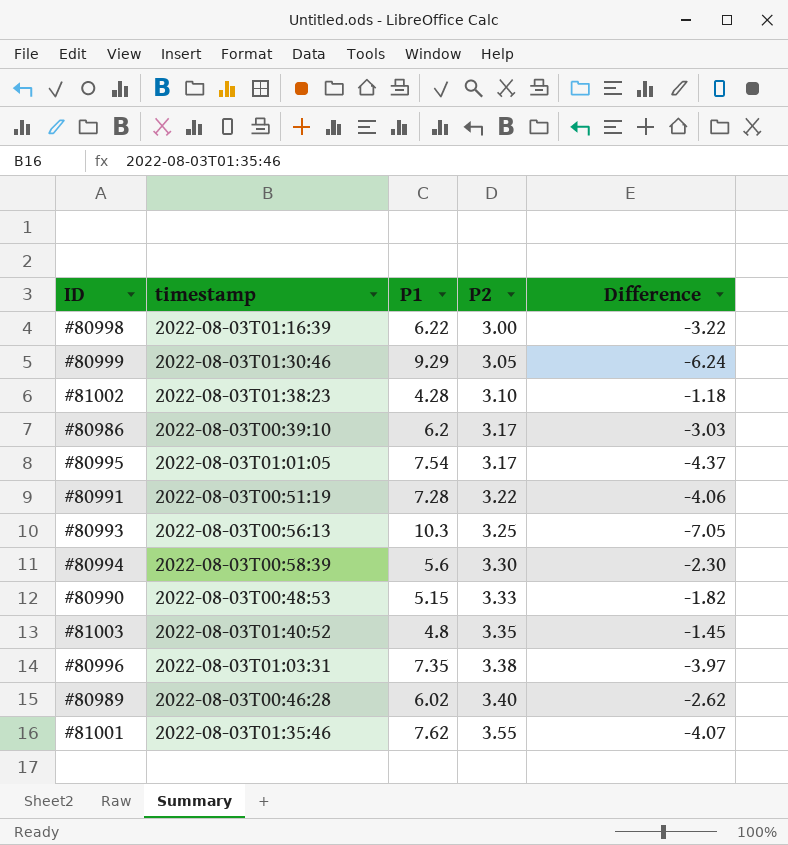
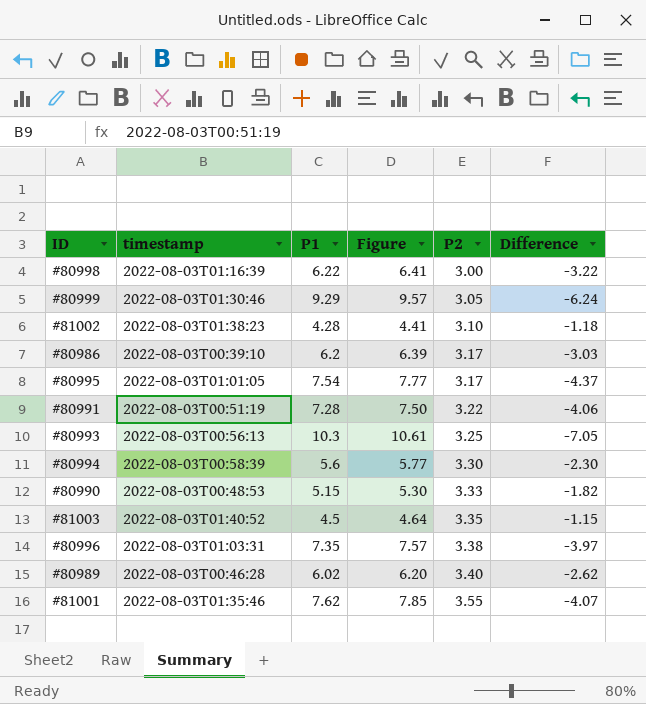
column Figure | formula: none -> [P1] * 1.03
#81003 | P1: 4.8 -> 4.5
#81003 | Difference: -1.45 -> -1.15

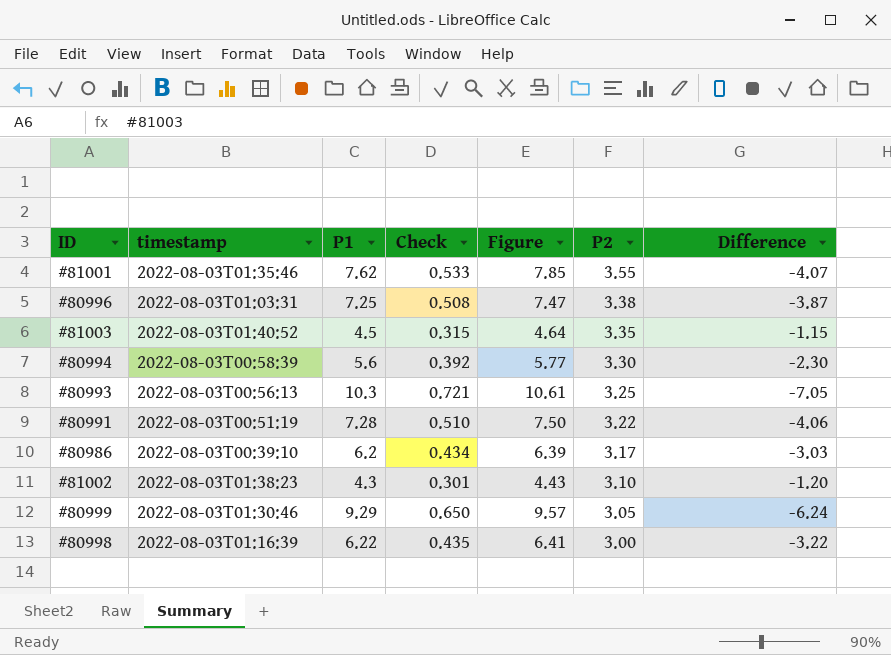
row order: P2 ascending -> P2 descending
column Check | formula: none -> [P1] * 0.07
row #80995: 2022-08-03T01:01:05 | 7.54 | 7.77 | 3.17 | -4.37 -> none
row #80990: 2022-08-03T00:48:53 | 5.15 | 5.30 | 3.33 | -1.82 -> none
row #80989: 2022-08-03T00:46:28 | 6.02 | 6.20 | 3.40 | -2.62 -> none
#80996 | P1: 7.35 -> 7.25
#80996 | Figure: 7.57 -> 7.47
#80996 | Difference: -3.97 -> -3.87
#81002 | P1: 4.28 -> 4.3
#81002 | Figure: 4.41 -> 4.43
#81002 | Difference: -1.18 -> -1.20

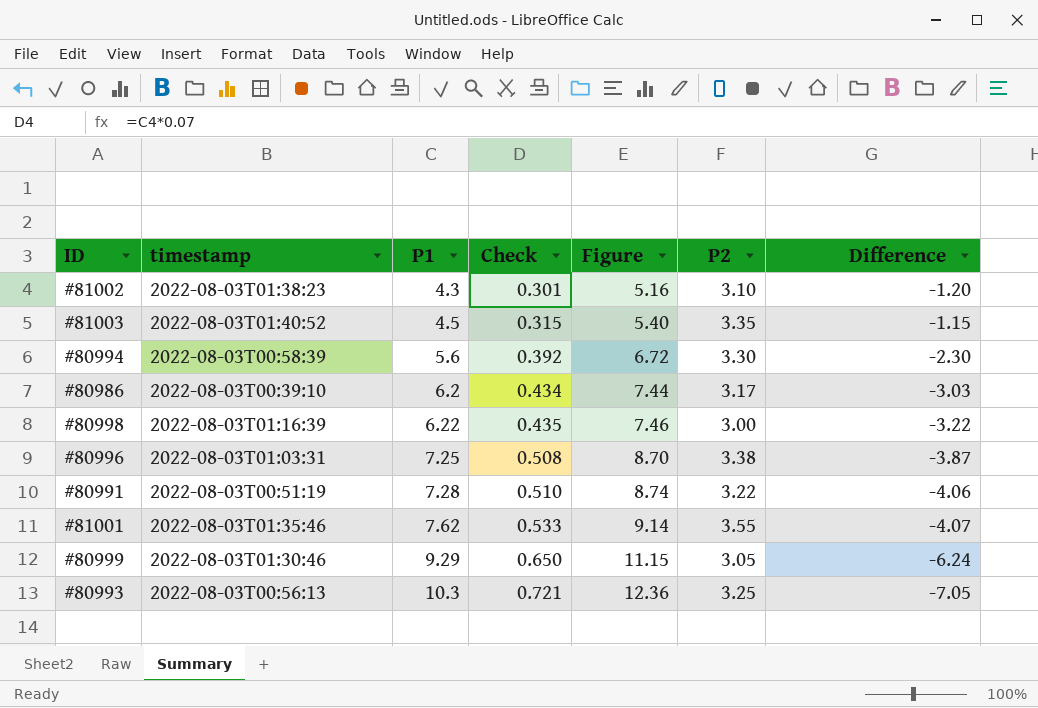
row order: P2 descending -> P1 ascending
column Figure | formula: [P1] * 1.03 -> [P1] * 1.2

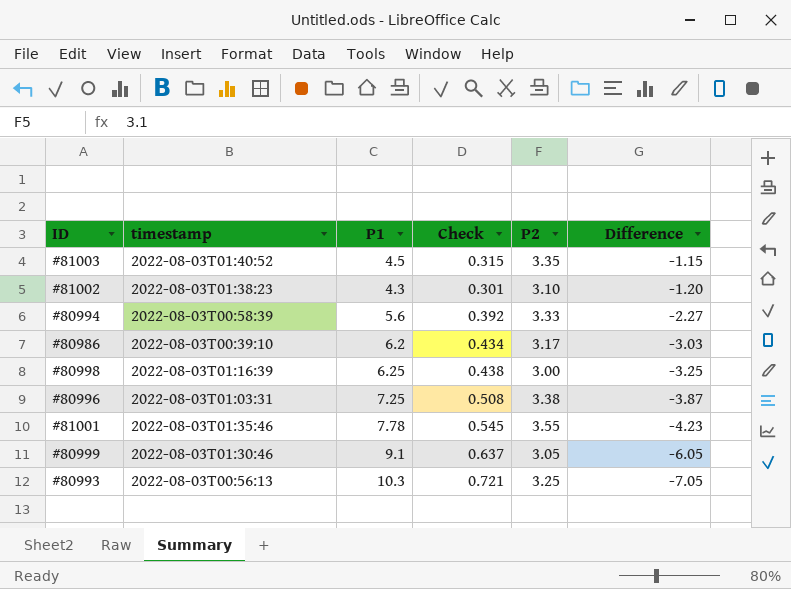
row order: P1 ascending -> Difference descending
column Figure | formula: [P1] * 1.2 -> none
row #80991: 2022-08-03T00:51:19 | 7.28 | 0.510 | 8.74 | 3.22 | -4.06 -> none
#80994 | P2: 3.30 -> 3.33
#80994 | Difference: -2.30 -> -2.27
#80998 | P1: 6.22 -> 6.25
#80998 | Check: 0.435 -> 0.438
#80998 | Difference: -3.22 -> -3.25
#81001 | P1: 7.62 -> 7.78
#81001 | Check: 0.533 -> 0.545
#81001 | Difference: -4.07 -> -4.23
#80999 | P1: 9.29 -> 9.1
#80999 | Check: 0.650 -> 0.637
#80999 | Difference: -6.24 -> -6.05

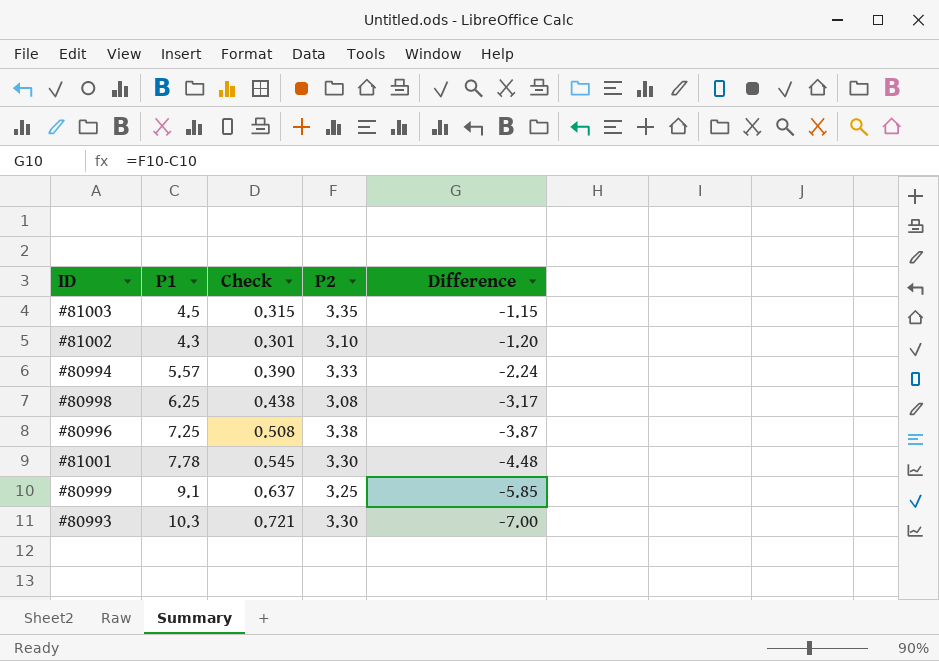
column timestamp | position: 2 -> none
row #80986: 2022-08-03T00:39:10 | 6.2 | 0.434 | 3.17 | -3.03 -> none
#80994 | P1: 5.6 -> 5.57
#80994 | Check: 0.392 -> 0.390
#80994 | Difference: -2.27 -> -2.24
#80998 | P2: 3.00 -> 3.08
#80998 | Difference: -3.25 -> -3.17
#81001 | P2: 3.55 -> 3.30
#81001 | Difference: -4.23 -> -4.48
#80999 | P2: 3.05 -> 3.25
#80999 | Difference: -6.05 -> -5.85
#80993 | P2: 3.25 -> 3.30
#80993 | Difference: -7.05 -> -7.00

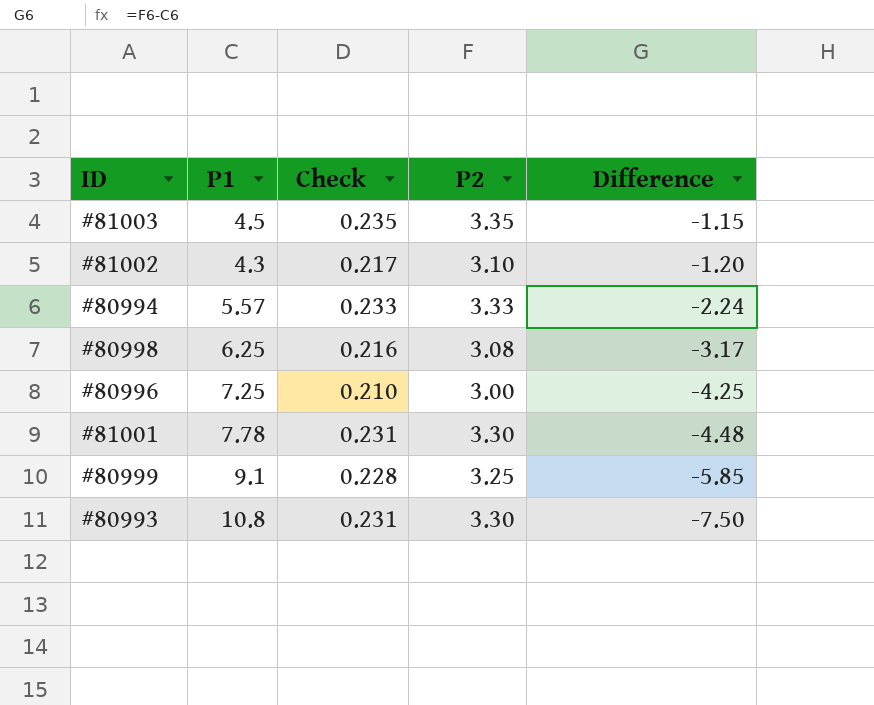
column Check | formula: [P1] * 0.07 -> [P2] * 0.07
#80996 | P2: 3.38 -> 3.00
#80996 | Difference: -3.87 -> -4.25
#80993 | P1: 10.3 -> 10.8
#80993 | Difference: -7.00 -> -7.50

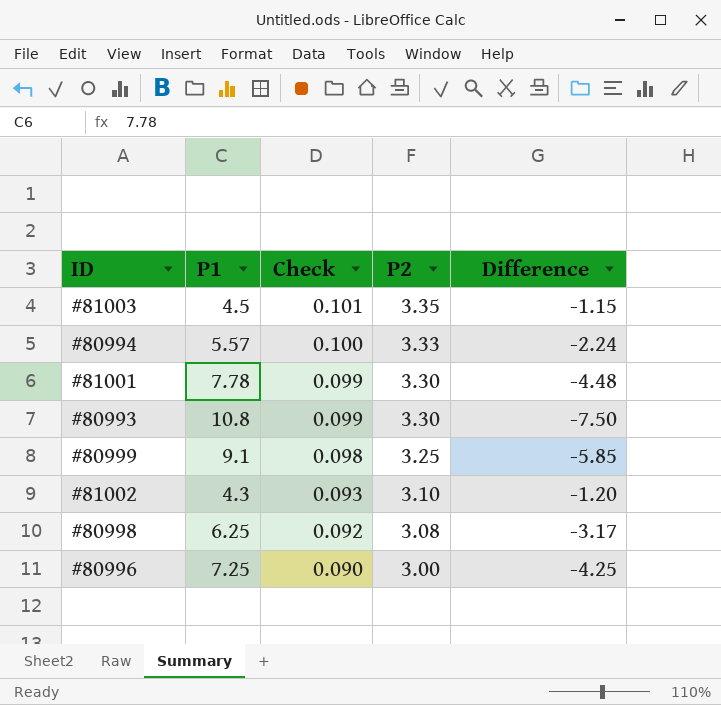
row order: Difference descending -> Check descending
column Check | formula: [P2] * 0.07 -> [P2] * 0.03

